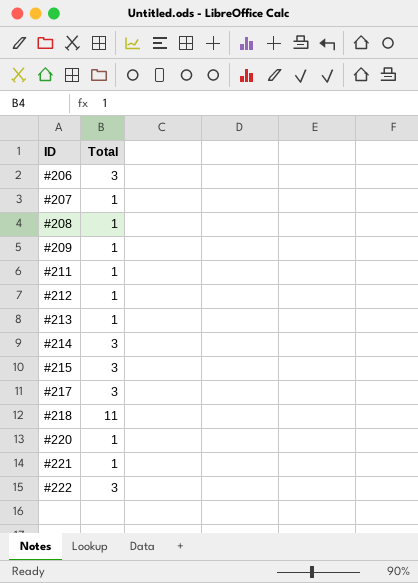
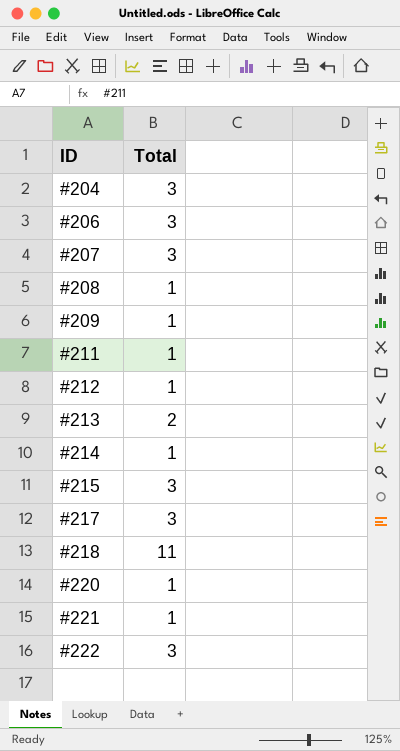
row #204: none -> 3
#207 | Total: 1 -> 3
#213 | Total: 1 -> 2
#214 | Total: 3 -> 1

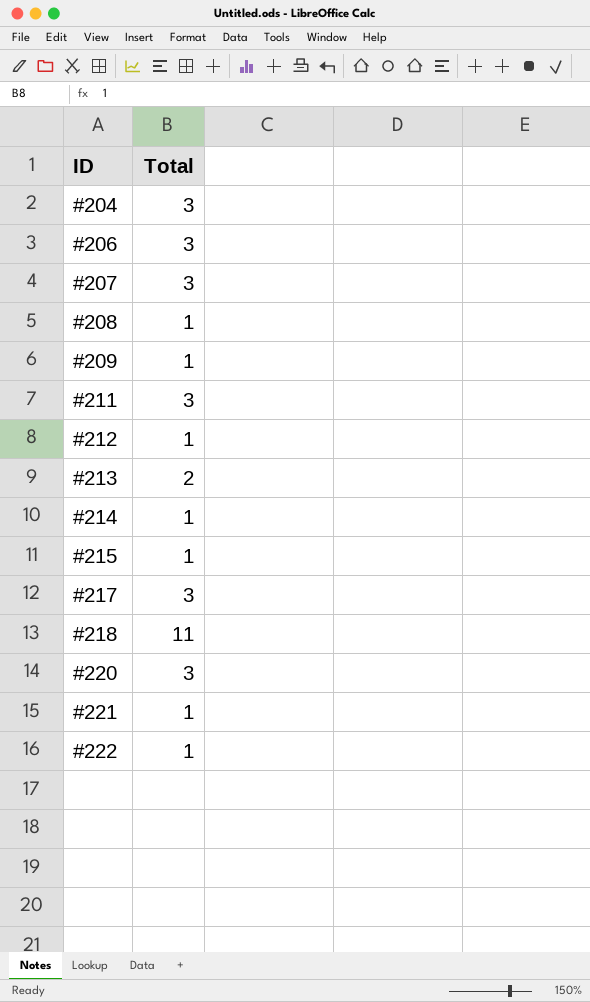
#211 | Total: 1 -> 3
#215 | Total: 3 -> 1
#220 | Total: 1 -> 3
#222 | Total: 3 -> 1

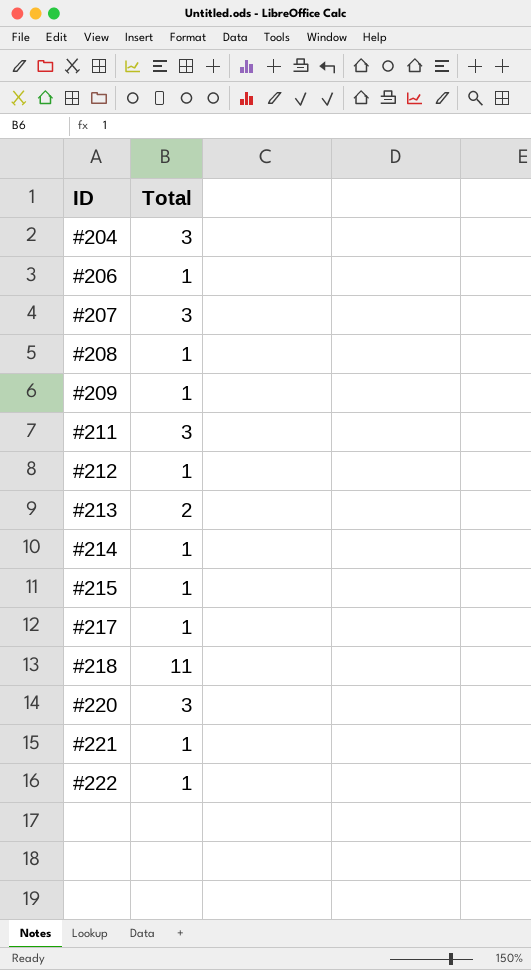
#206 | Total: 3 -> 1
#217 | Total: 3 -> 1

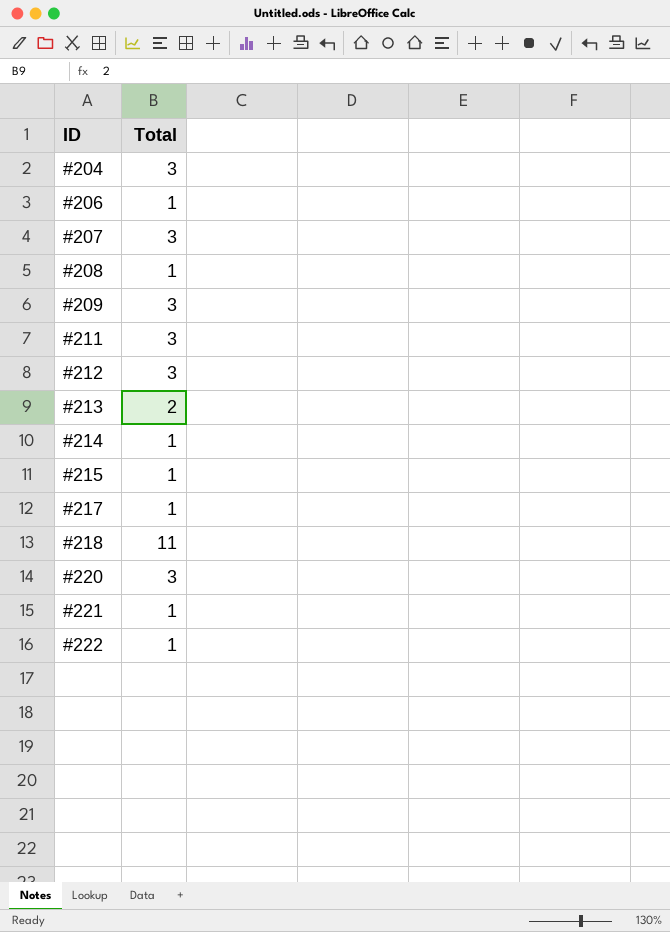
#209 | Total: 1 -> 3
#212 | Total: 1 -> 3

